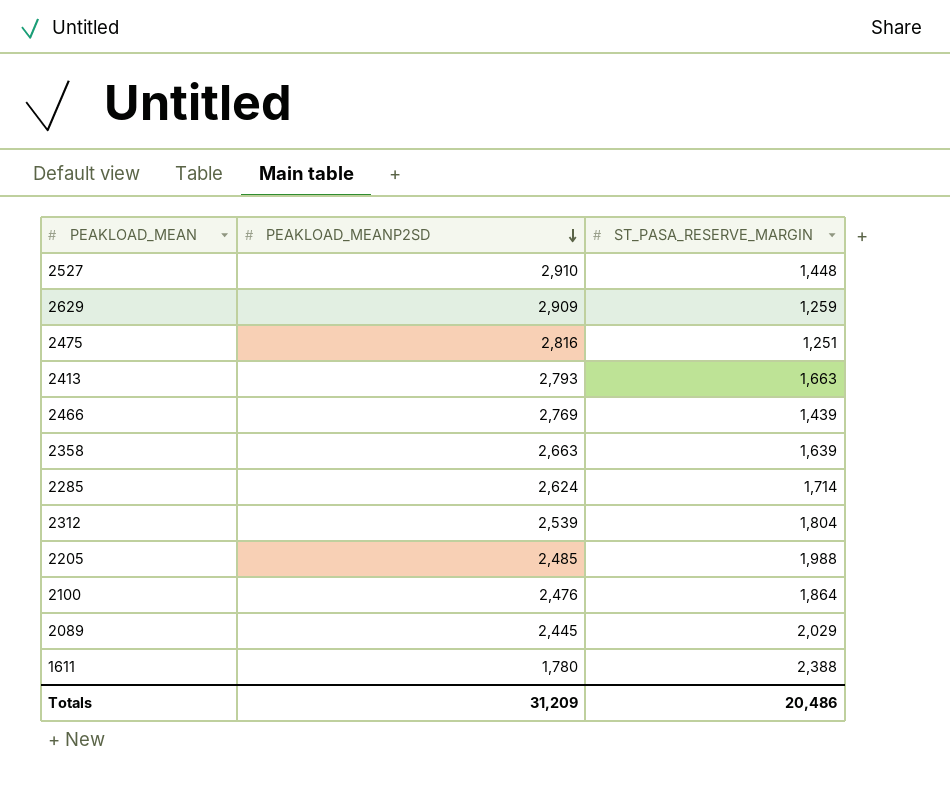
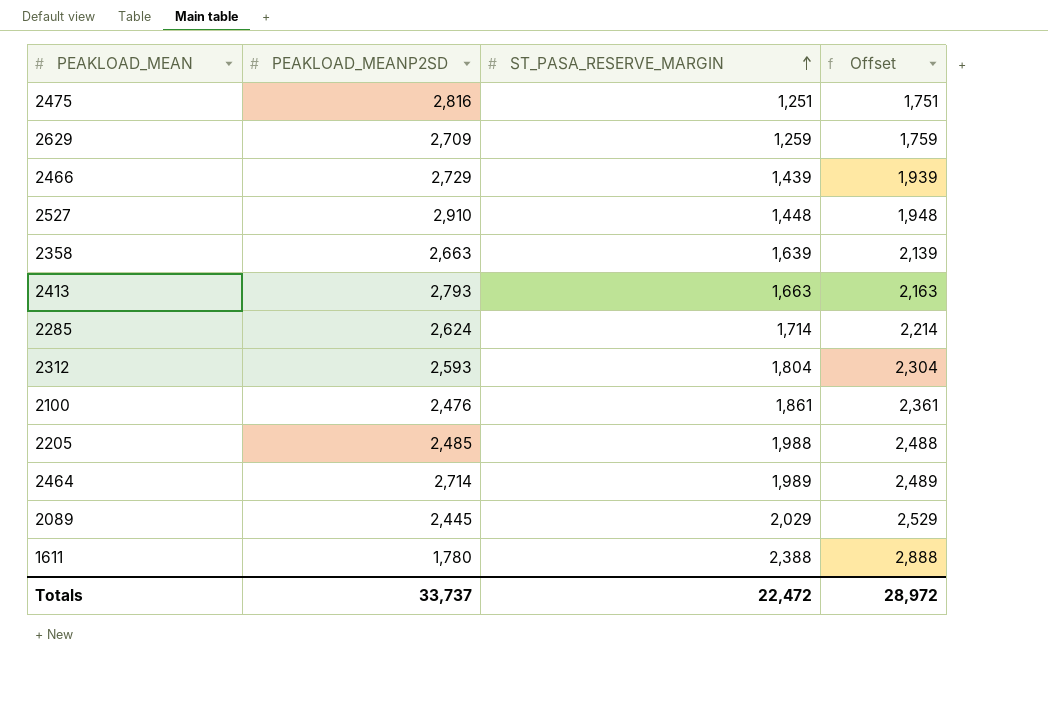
row order: PEAKLOAD_MEANP2SD descending -> ST_PASA_RESERVE_MARGIN ascending
column Offset | formula: none -> [ST_PASA_RESERVE_MARGIN] + 500
2629 | PEAKLOAD_MEANP2SD: 2,909 -> 2,709
2466 | PEAKLOAD_MEANP2SD: 2,769 -> 2,729
2312 | PEAKLOAD_MEANP2SD: 2,539 -> 2,593
2100 | ST_PASA_RESERVE_MARGIN: 1,864 -> 1,861
row 2464: none -> 2,714 | 1,989 | 2,489
Totals | PEAKLOAD_MEANP2SD: 31,209 -> 33,737
Totals | ST_PASA_RESERVE_MARGIN: 20,486 -> 22,472

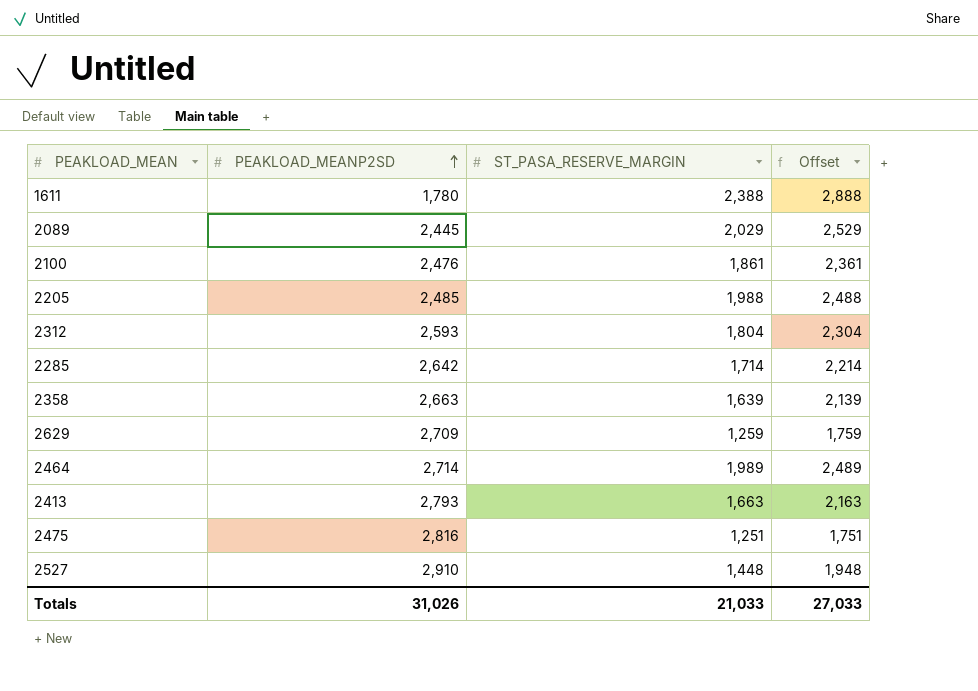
row order: ST_PASA_RESERVE_MARGIN ascending -> PEAKLOAD_MEANP2SD ascending
row 2466: 2,729 | 1,439 | 1,939 -> none
2285 | PEAKLOAD_MEANP2SD: 2,624 -> 2,642
Totals | PEAKLOAD_MEANP2SD: 33,737 -> 31,026
Totals | ST_PASA_RESERVE_MARGIN: 22,472 -> 21,033
Totals | Offset: 28,972 -> 27,033

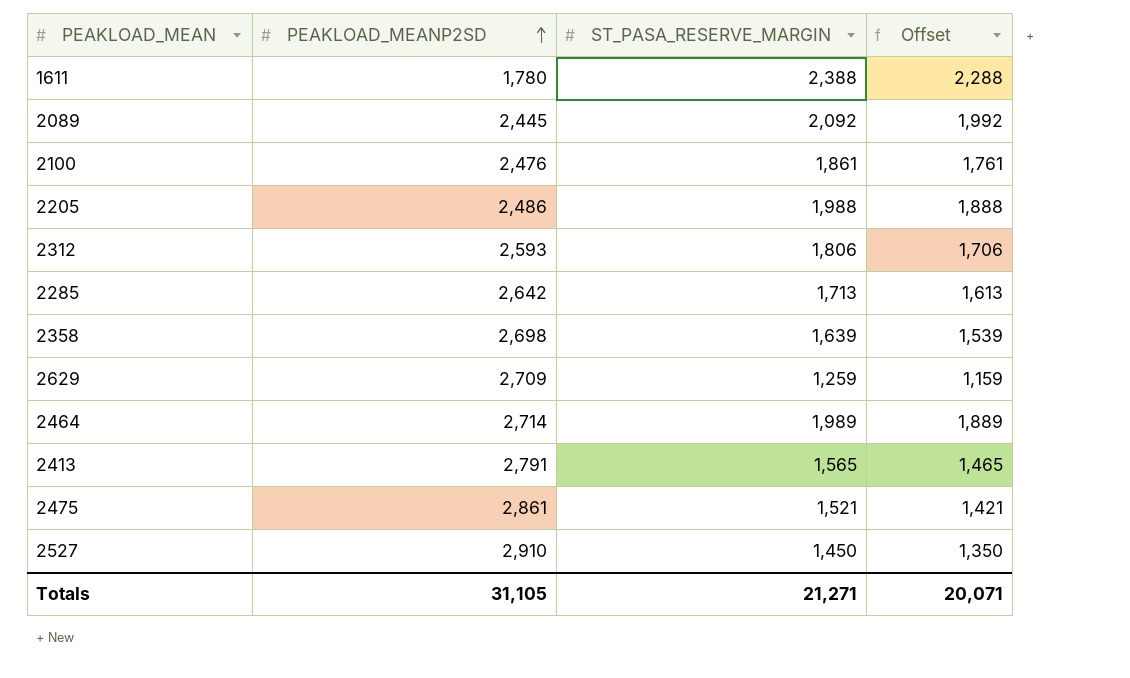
column Offset | formula: [ST_PASA_RESERVE_MARGIN] + 500 -> [ST_PASA_RESERVE_MARGIN] - 100
2089 | ST_PASA_RESERVE_MARGIN: 2,029 -> 2,092
2205 | PEAKLOAD_MEANP2SD: 2,485 -> 2,486
2312 | ST_PASA_RESERVE_MARGIN: 1,804 -> 1,806
2285 | ST_PASA_RESERVE_MARGIN: 1,714 -> 1,713
2358 | PEAKLOAD_MEANP2SD: 2,663 -> 2,698
2413 | PEAKLOAD_MEANP2SD: 2,793 -> 2,791
2413 | ST_PASA_RESERVE_MARGIN: 1,663 -> 1,565
2475 | PEAKLOAD_MEANP2SD: 2,816 -> 2,861
2475 | ST_PASA_RESERVE_MARGIN: 1,251 -> 1,521
2527 | ST_PASA_RESERVE_MARGIN: 1,448 -> 1,450
Totals | PEAKLOAD_MEANP2SD: 31,026 -> 31,105
Totals | ST_PASA_RESERVE_MARGIN: 21,033 -> 21,271
Totals | Offset: 27,033 -> 20,071

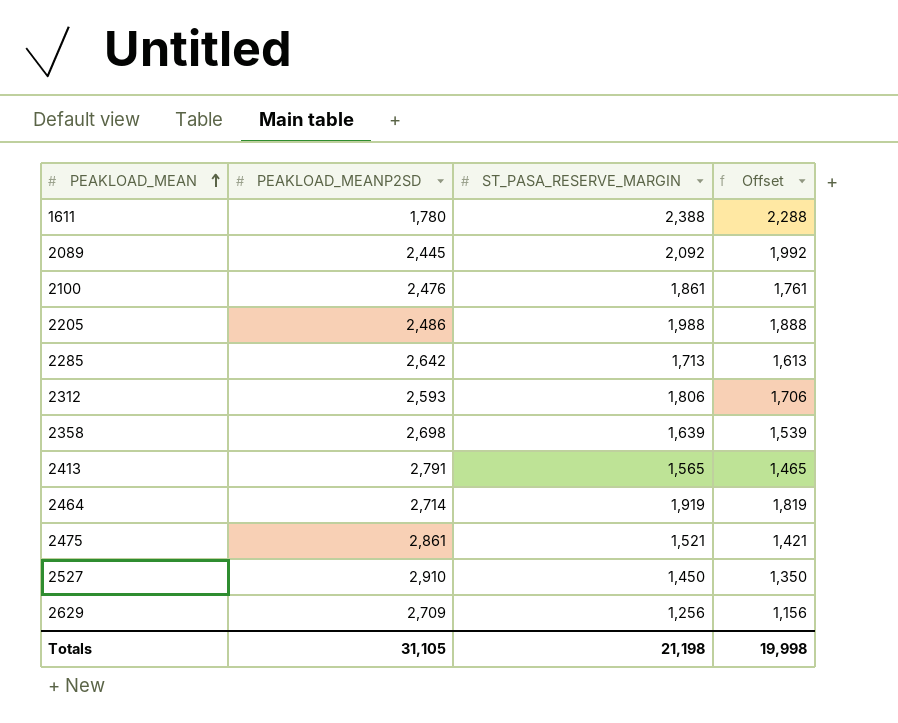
row order: PEAKLOAD_MEANP2SD ascending -> PEAKLOAD_MEAN ascending
2464 | ST_PASA_RESERVE_MARGIN: 1,989 -> 1,919
2464 | Offset: 1,889 -> 1,819
2629 | ST_PASA_RESERVE_MARGIN: 1,259 -> 1,256
2629 | Offset: 1,159 -> 1,156
Totals | ST_PASA_RESERVE_MARGIN: 21,271 -> 21,198
Totals | Offset: 20,071 -> 19,998

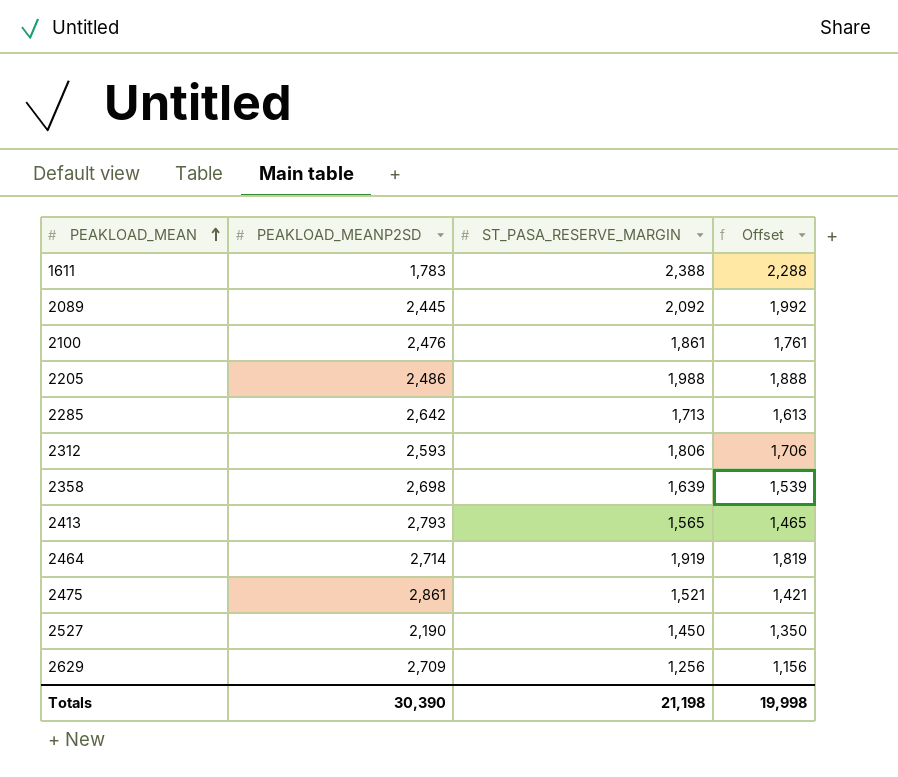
1611 | PEAKLOAD_MEANP2SD: 1,780 -> 1,783
2413 | PEAKLOAD_MEANP2SD: 2,791 -> 2,793
2527 | PEAKLOAD_MEANP2SD: 2,910 -> 2,190
Totals | PEAKLOAD_MEANP2SD: 31,105 -> 30,390

